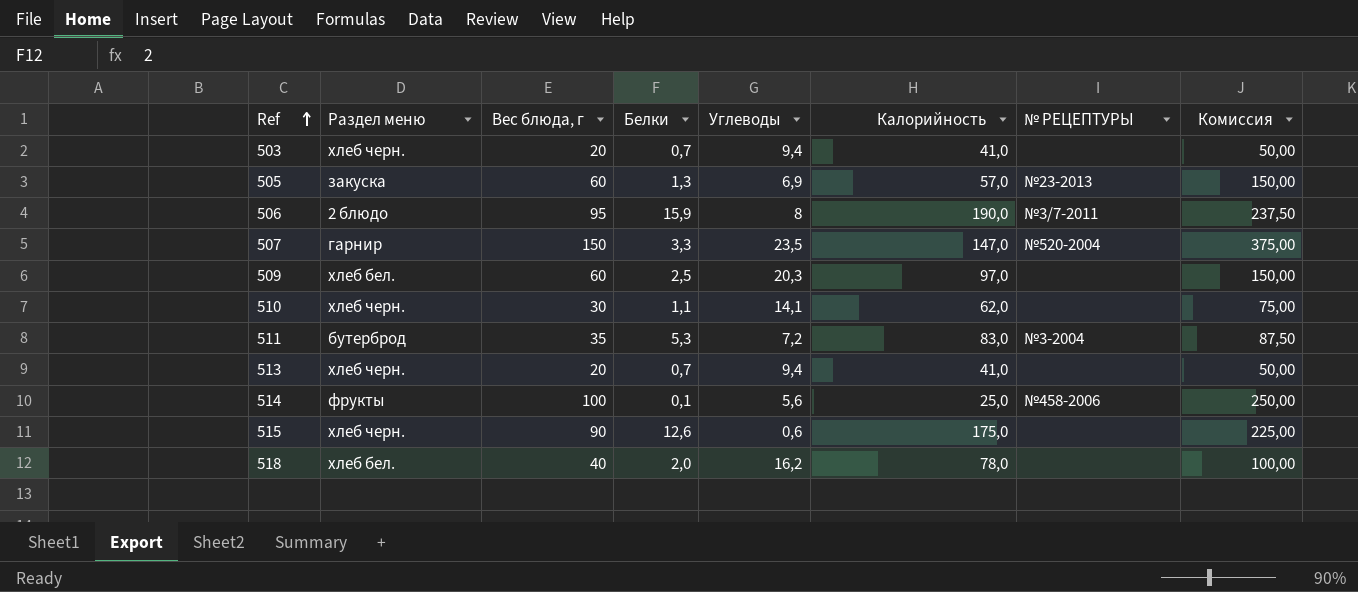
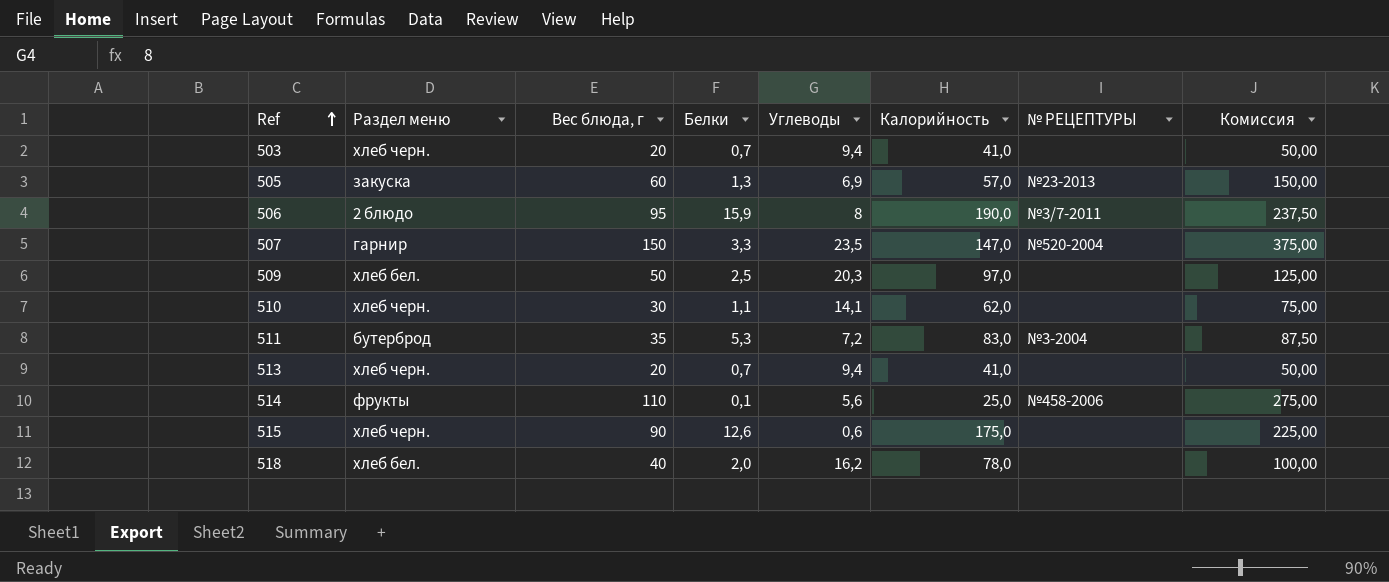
509 | Вес блюда, г: 60 -> 50
509 | Комиссия: 150,00 -> 125,00
514 | Вес блюда, г: 100 -> 110
514 | Комиссия: 250,00 -> 275,00

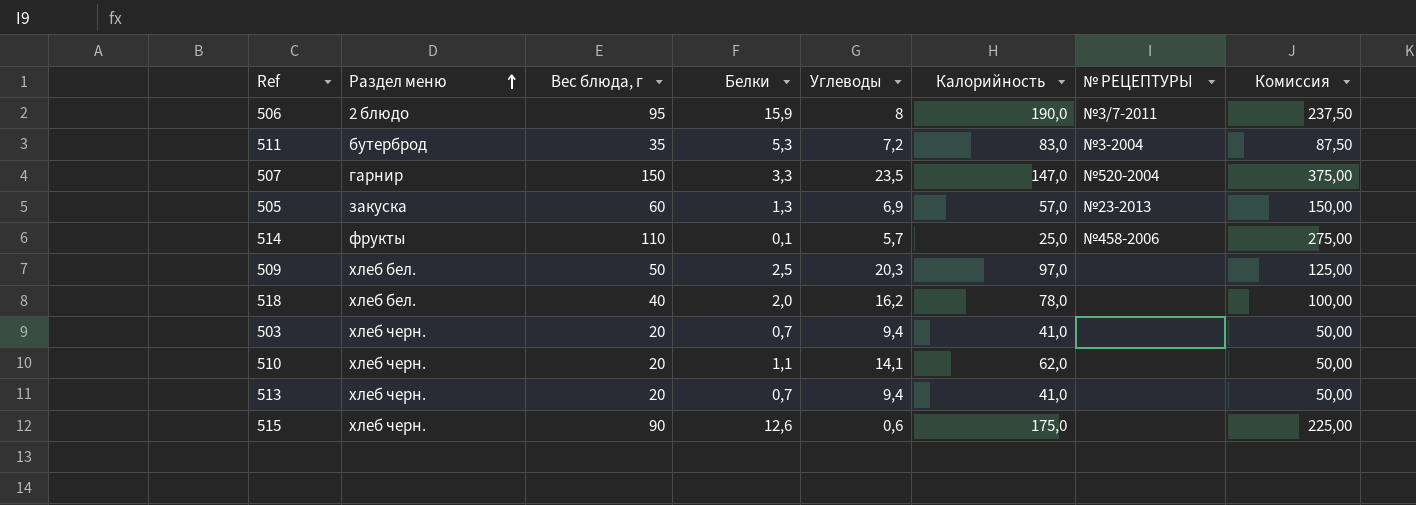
row order: Ref ascending -> Раздел меню ascending
514 | Углеводы: 5,6 -> 5,7
510 | Вес блюда, г: 30 -> 20
510 | Комиссия: 75,00 -> 50,00

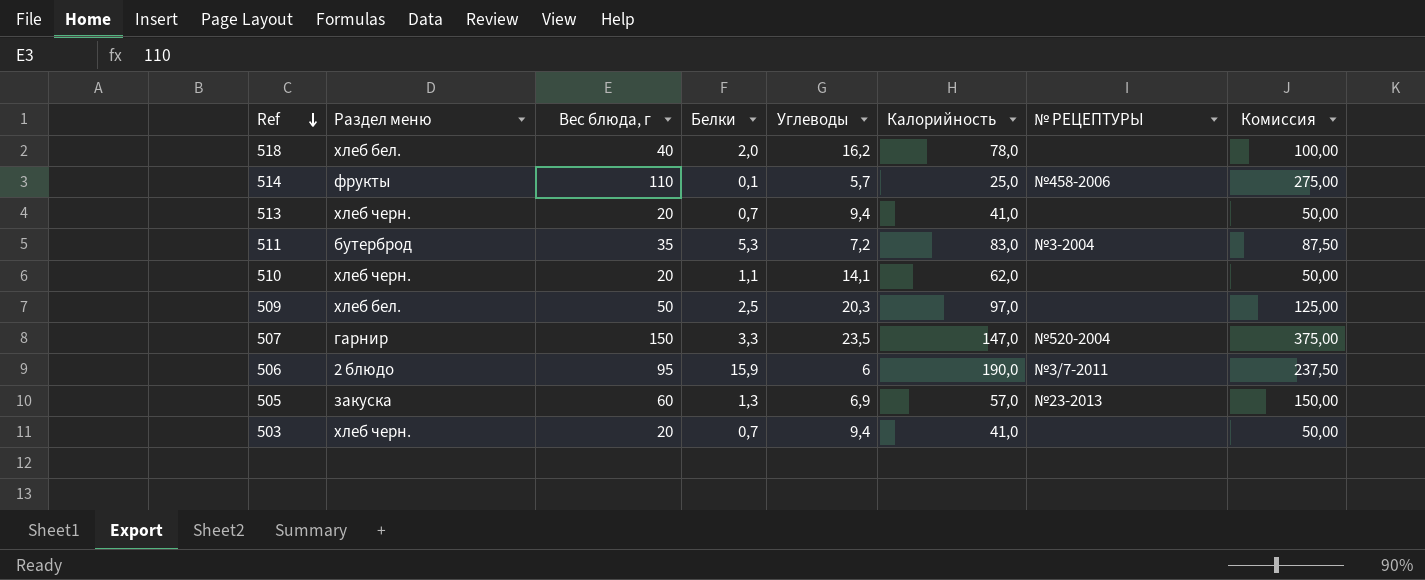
row order: Раздел меню ascending -> Ref descending
row 515: хлеб черн. | 90 | 12,6 | 0,6 | 175,0 | none | 225,00 -> none
506 | Углеводы: 8 -> 6

